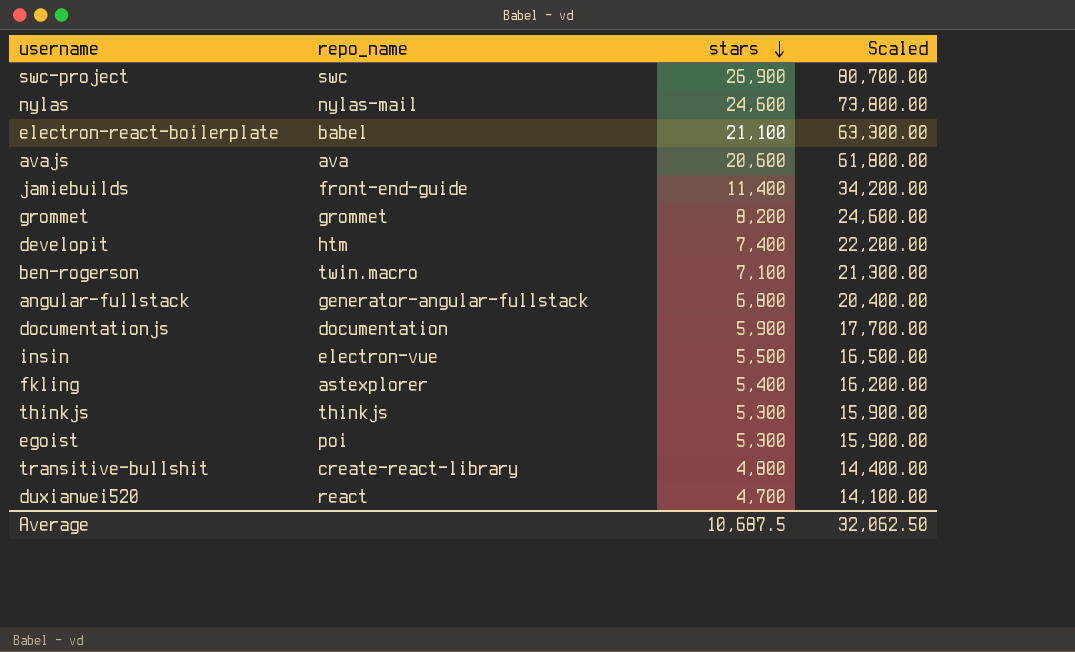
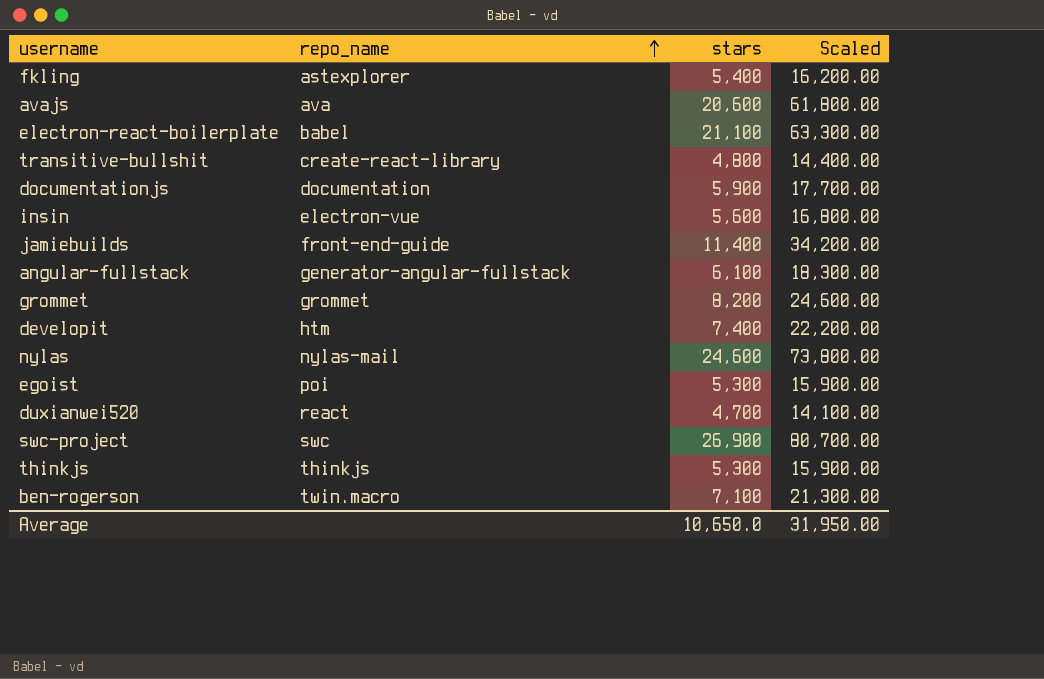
row order: stars descending -> repo_name ascending
insin | stars: 5,500 -> 5,600
insin | Scaled: 16,500.00 -> 16,800.00
angular-fullstack | stars: 6,800 -> 6,100
angular-fullstack | Scaled: 20,400.00 -> 18,300.00
Average | stars: 10,687.5 -> 10,650.0
Average | Scaled: 32,062.50 -> 31,950.00

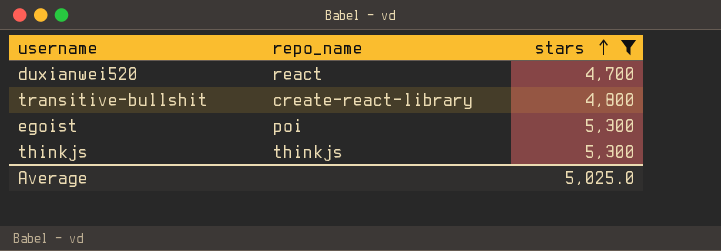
filter: none -> stars <= 5,300
row order: repo_name ascending -> stars ascending
column Scaled | formula: [stars] * 3 -> none
Average | stars: 10,650.0 -> 5,025.0

